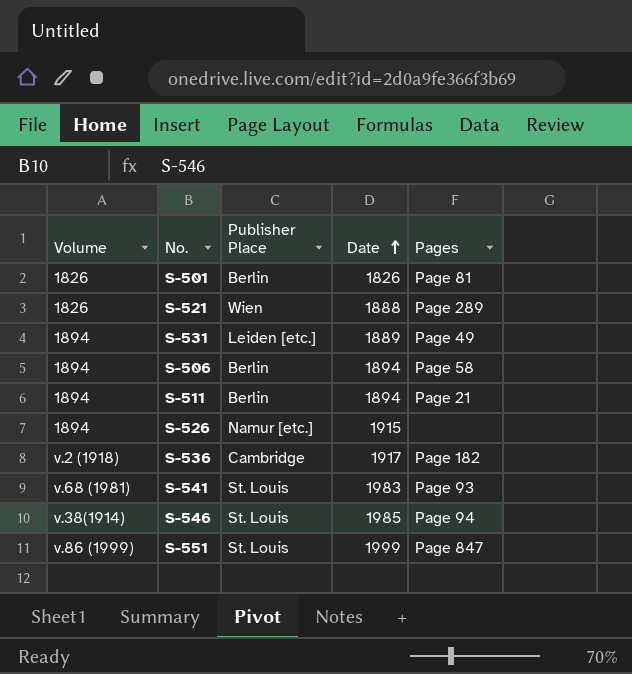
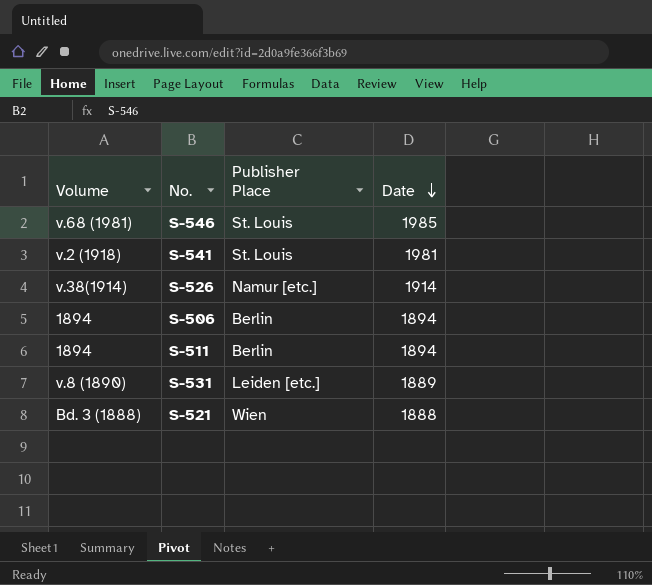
row order: Date ascending -> Date descending
column Pages | position: 5 -> none
row S-501: 1826 | Berlin | 1826 | Page 81 -> none
row S-536: v.2 (1918) | Cambridge | 1917 | Page 182 -> none
row S-551: v.86 (1999) | St. Louis | 1999 | Page 847 -> none
S-546 | Volume: v.38(1914) -> v.68 (1981)
S-541 | Volume: v.68 (1981) -> v.2 (1918)
S-541 | Date: 1983 -> 1981
S-526 | Volume: 1894 -> v.38(1914)
S-526 | Date: 1915 -> 1914
S-531 | Volume: 1894 -> v.8 (1890)
S-521 | Volume: 1826 -> Bd. 3 (1888)

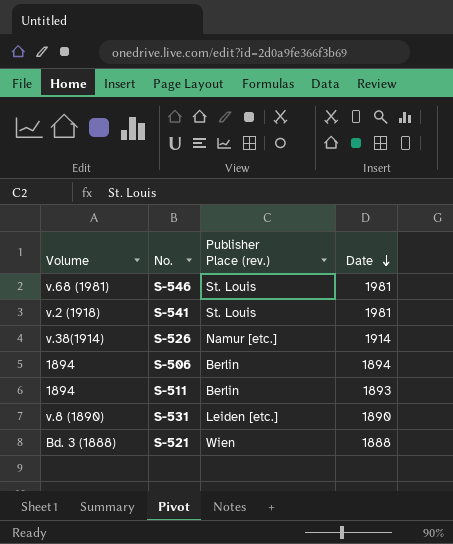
column name: Publisher Place -> Publisher Place (rev.)
S-546 | Date: 1985 -> 1981
S-511 | Date: 1894 -> 1893
S-531 | Date: 1889 -> 1890

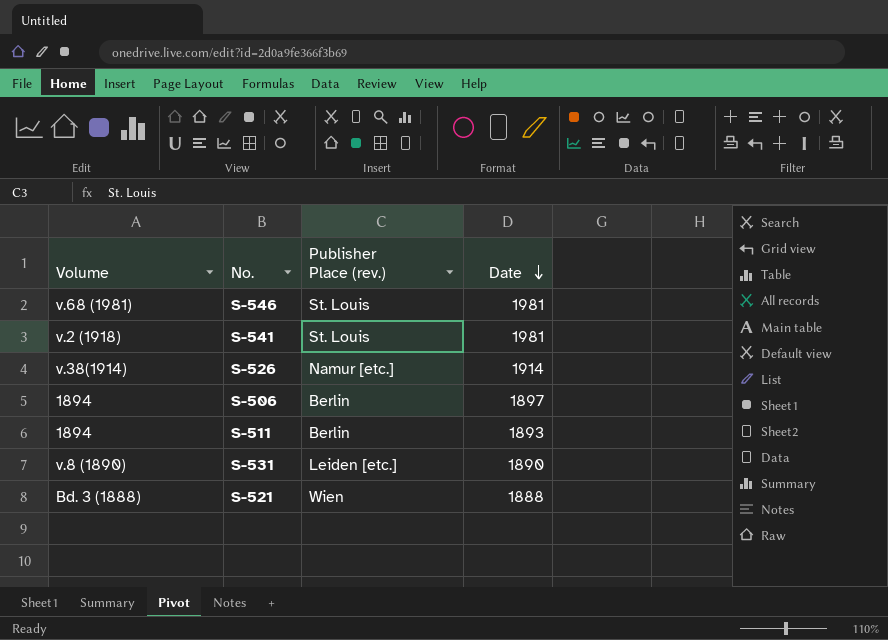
S-506 | Date: 1894 -> 1897

